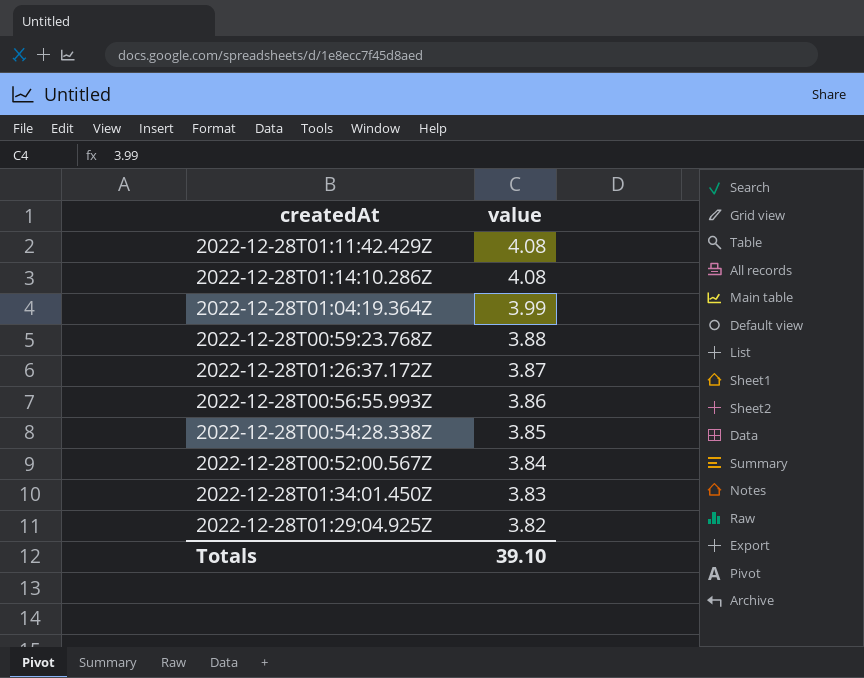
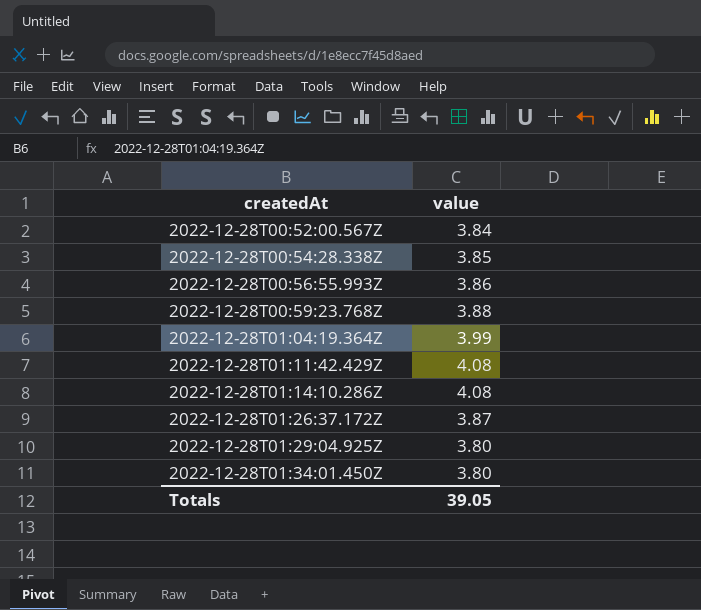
row order: value descending -> createdAt ascending
2022-12-28T01:29:04.925Z | value: 3.82 -> 3.80
2022-12-28T01:34:01.450Z | value: 3.83 -> 3.80
Totals | value: 39.10 -> 39.05

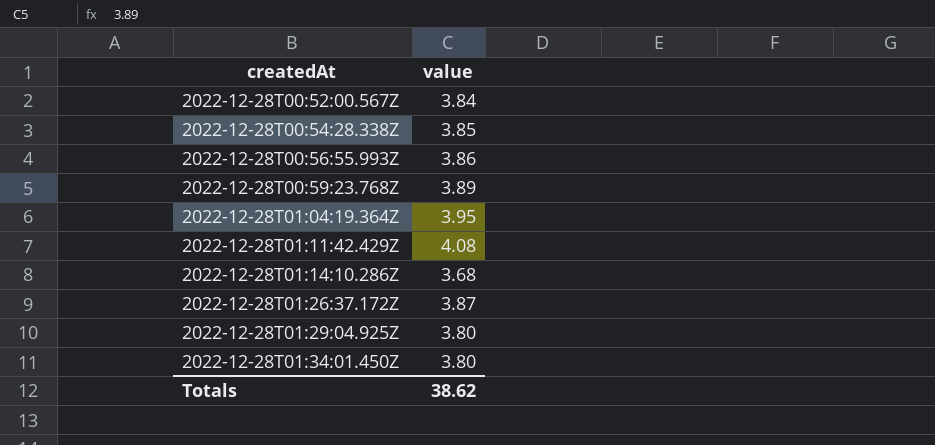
2022-12-28T00:59:23.768Z | value: 3.88 -> 3.89
2022-12-28T01:04:19.364Z | value: 3.99 -> 3.95
2022-12-28T01:14:10.286Z | value: 4.08 -> 3.68
Totals | value: 39.05 -> 38.62

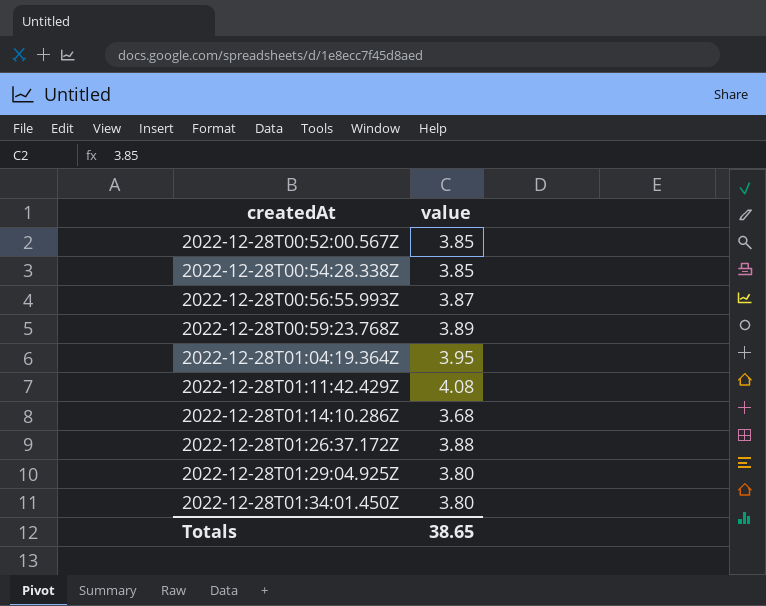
2022-12-28T00:52:00.567Z | value: 3.84 -> 3.85
2022-12-28T00:56:55.993Z | value: 3.86 -> 3.87
2022-12-28T01:26:37.172Z | value: 3.87 -> 3.88
Totals | value: 38.62 -> 38.65

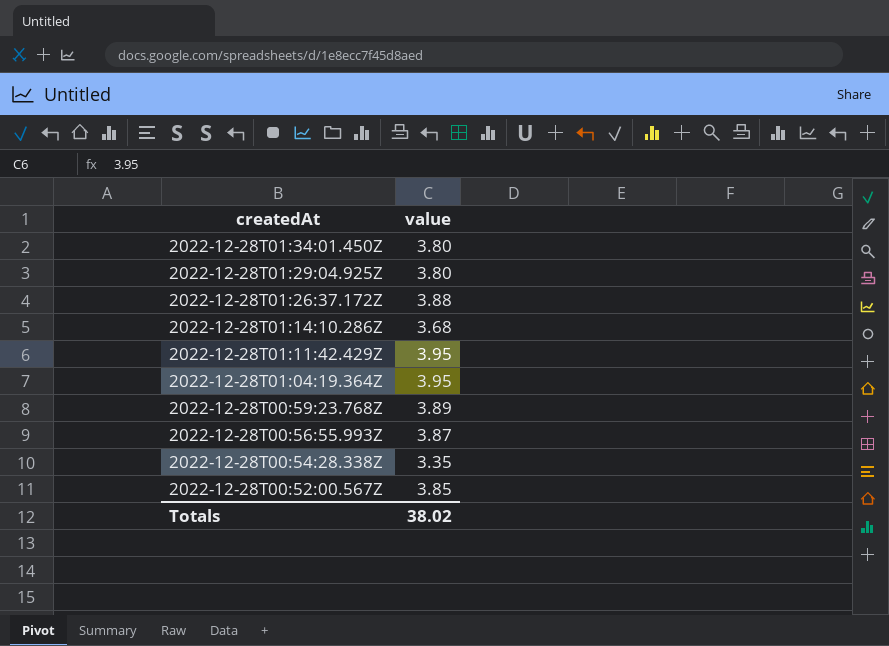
row order: createdAt ascending -> createdAt descending
2022-12-28T01:11:42.429Z | value: 4.08 -> 3.95
2022-12-28T00:54:28.338Z | value: 3.85 -> 3.35
Totals | value: 38.65 -> 38.02

